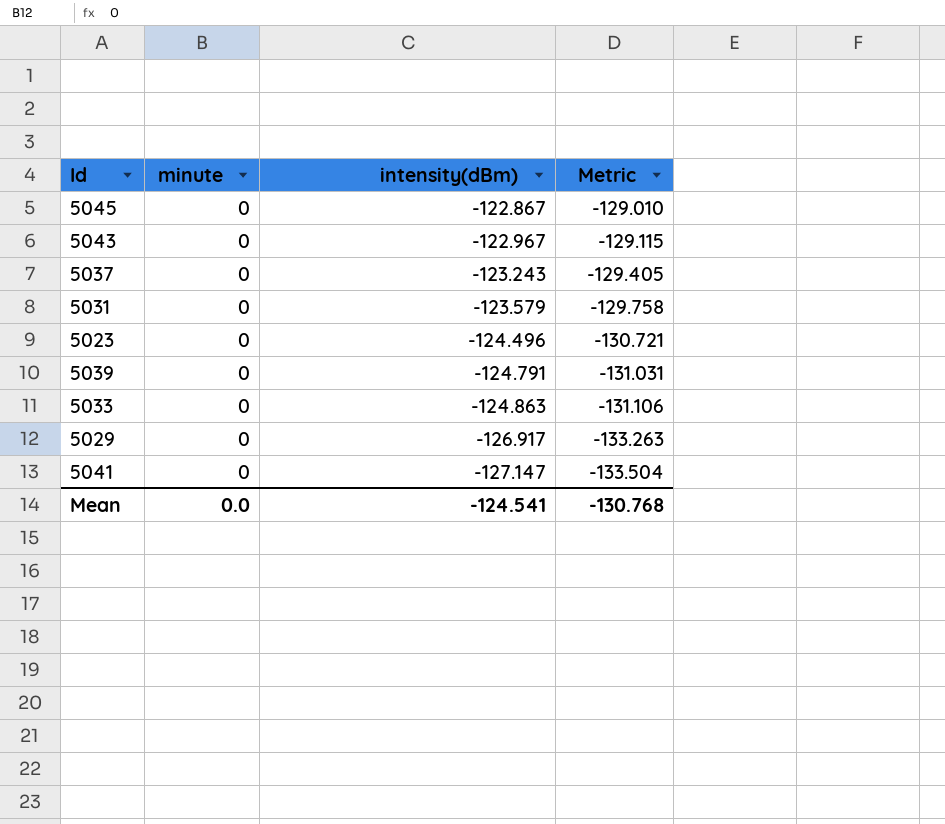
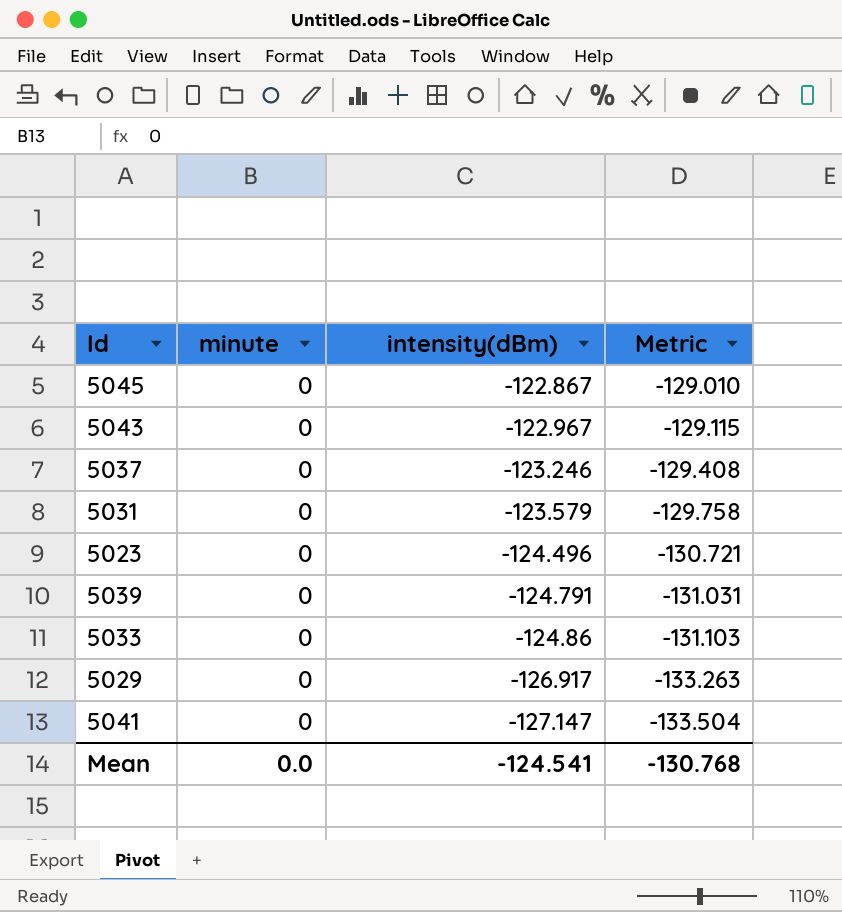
5037 | intensity(dBm): -123.243 -> -123.246
5037 | Metric: -129.405 -> -129.408
5033 | intensity(dBm): -124.863 -> -124.86
5033 | Metric: -131.106 -> -131.103

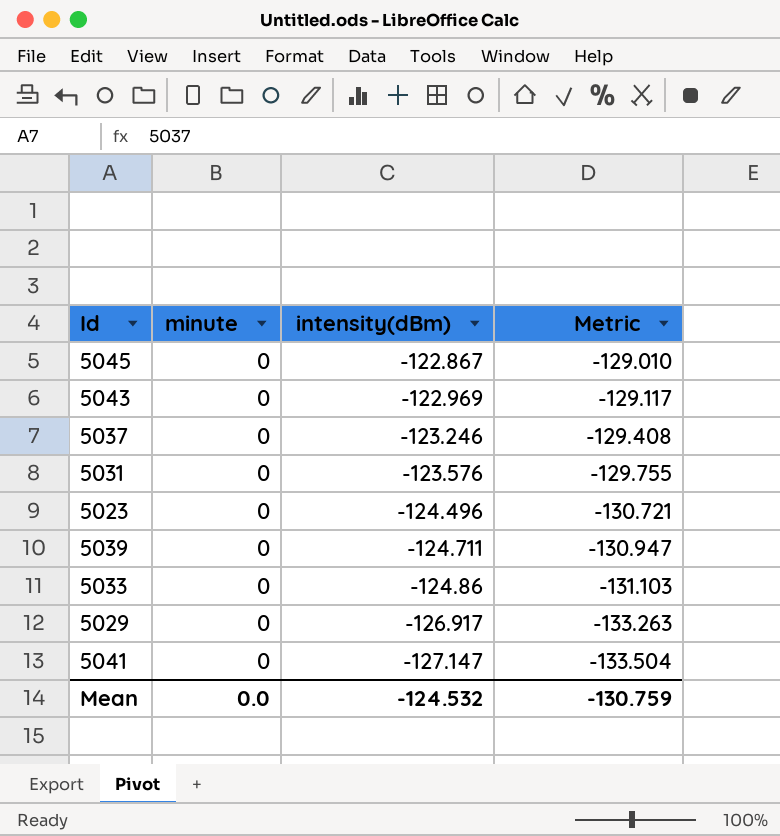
5043 | intensity(dBm): -122.967 -> -122.969
5043 | Metric: -129.115 -> -129.117
5031 | intensity(dBm): -123.579 -> -123.576
5031 | Metric: -129.758 -> -129.755
5039 | intensity(dBm): -124.791 -> -124.711
5039 | Metric: -131.031 -> -130.947
Mean | intensity(dBm): -124.541 -> -124.532
Mean | Metric: -130.768 -> -130.759

